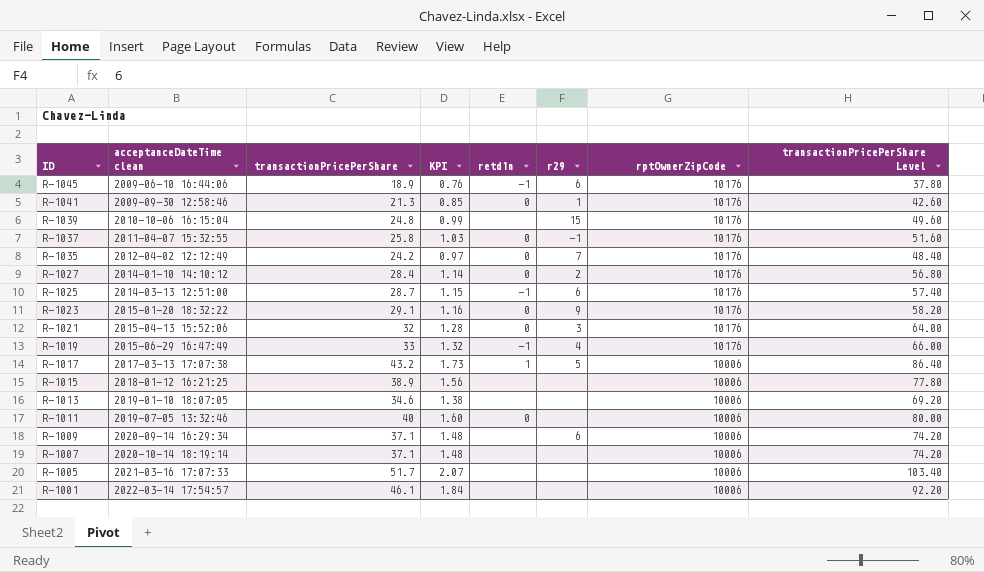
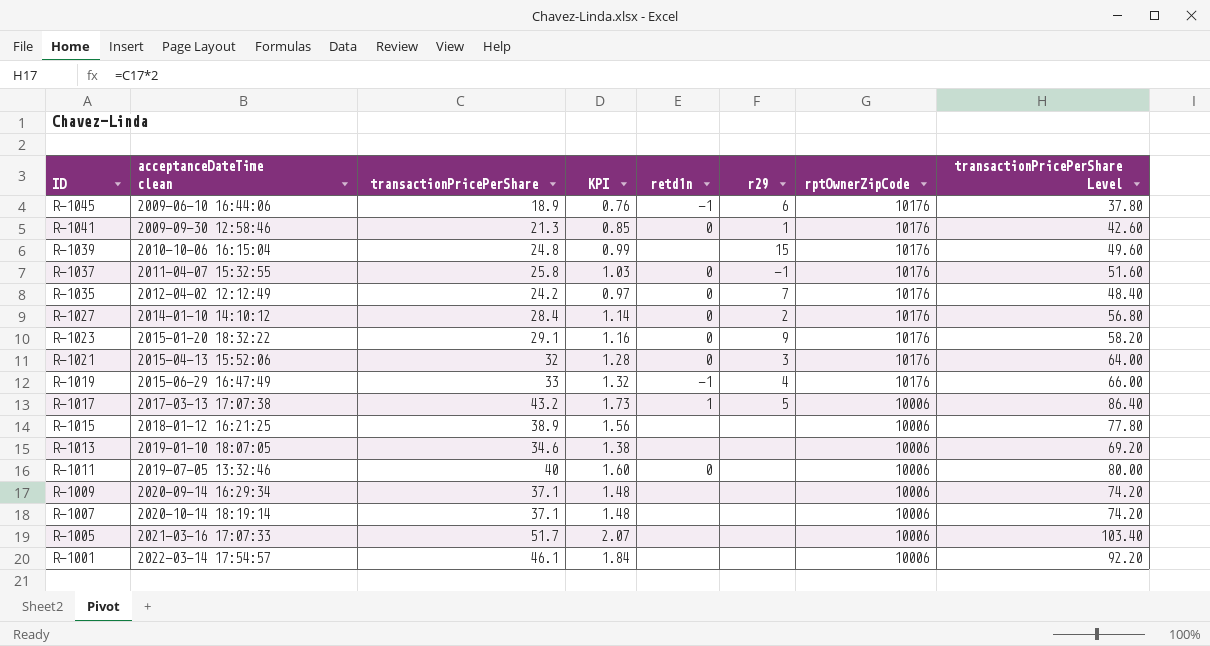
row R-1025: 2014-03-13 12:51:00 | 28.7 | 1.15 | -1 | 6 | 10176 | 57.40 -> none
R-1009 | r29: 6 -> none

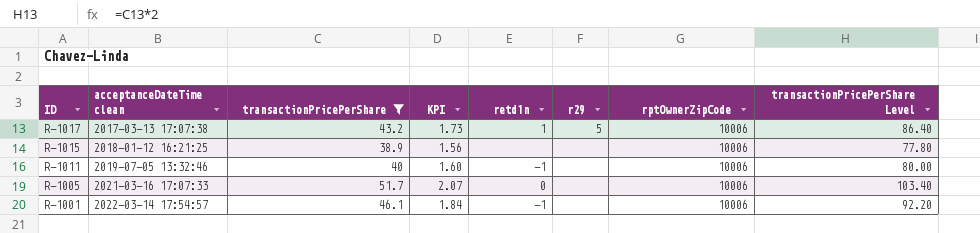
filter: none -> transactionPricePerShare >= 38.9
R-1011 | retd1n: 0 -> -1
R-1005 | retd1n: none -> 0
R-1001 | retd1n: none -> -1

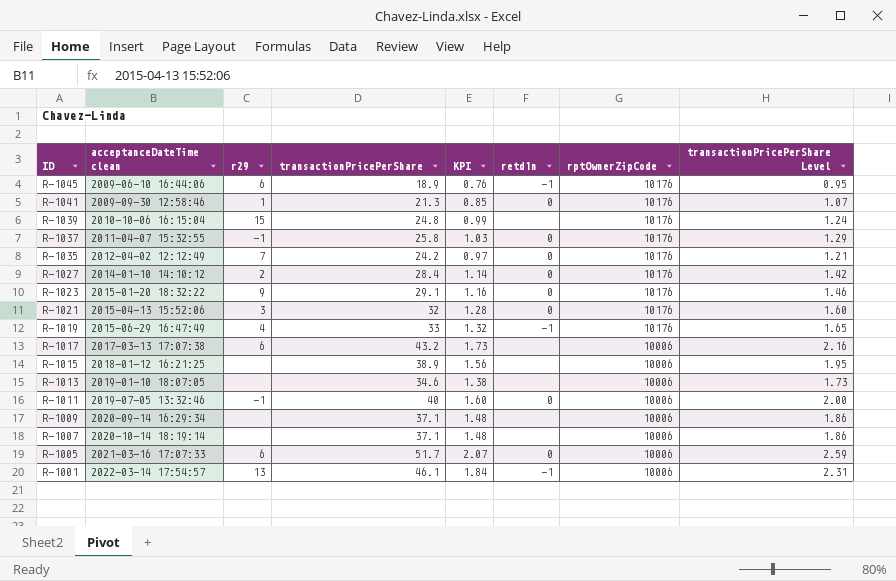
filter: transactionPricePerShare >= 38.9 -> none
column r29 | position: 6 -> 3
column transactionPricePerShare Level | formula: [transactionPricePerShare] * 2 -> [transactionPricePerShare] * 0.05
R-1017 | r29: 5 -> 6
R-1017 | retd1n: 1 -> none
R-1011 | r29: none -> -1
R-1011 | retd1n: -1 -> 0
R-1005 | r29: none -> 6
R-1001 | r29: none -> 13

